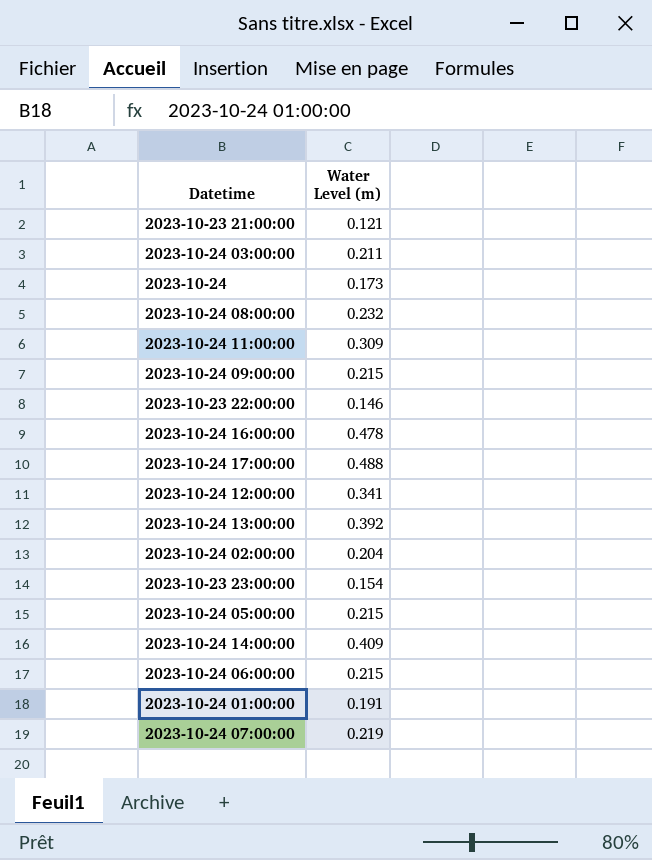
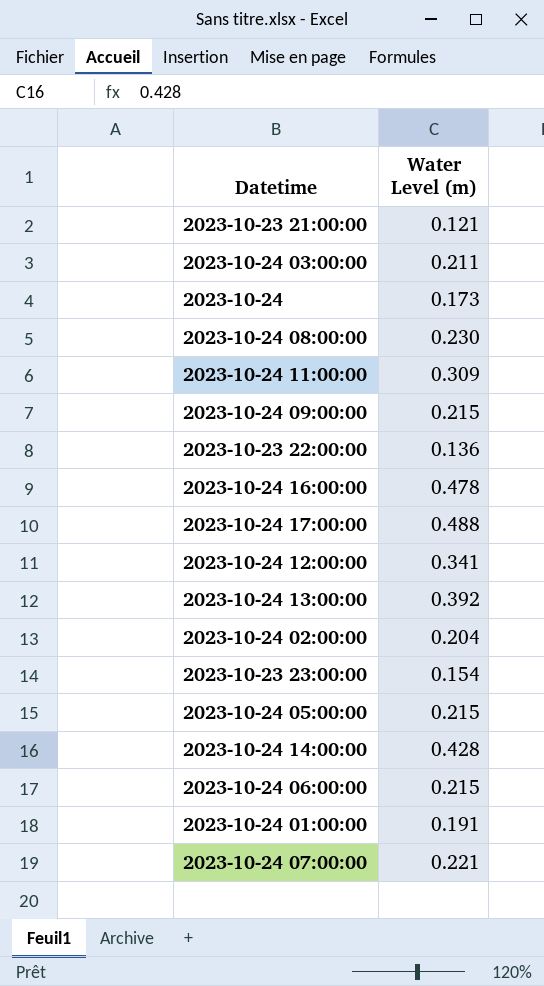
2023-10-24 08:00:00 | Water Level (m): 0.232 -> 0.230
2023-10-23 22:00:00 | Water Level (m): 0.146 -> 0.136
2023-10-24 14:00:00 | Water Level (m): 0.409 -> 0.428
2023-10-24 07:00:00 | Water Level (m): 0.219 -> 0.221

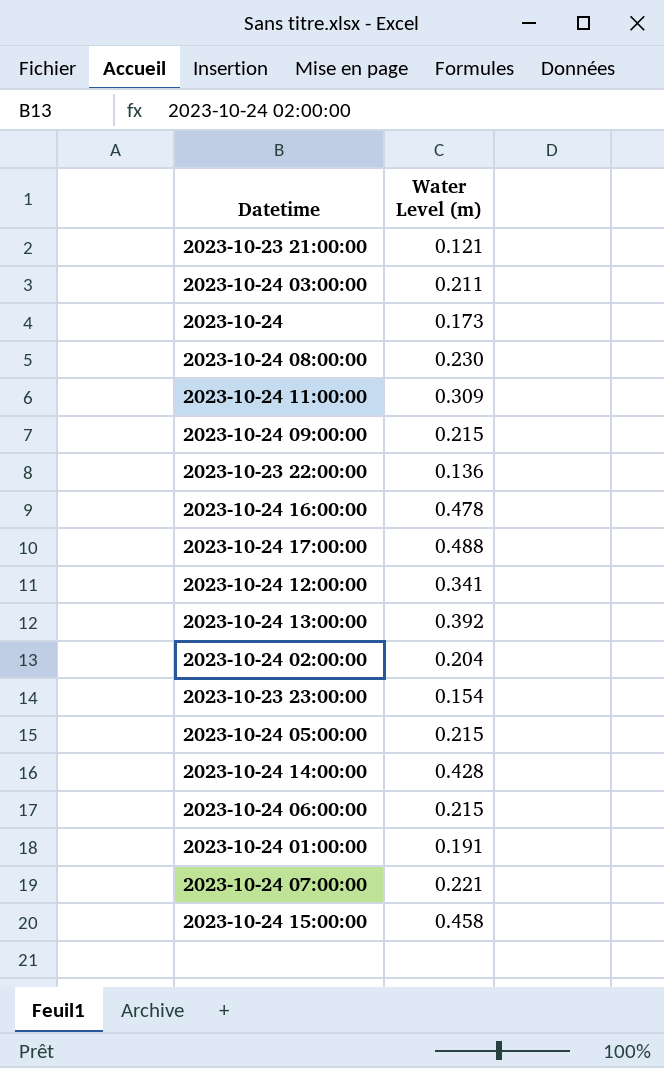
row 2023-10-24 15:00:00: none -> 0.458

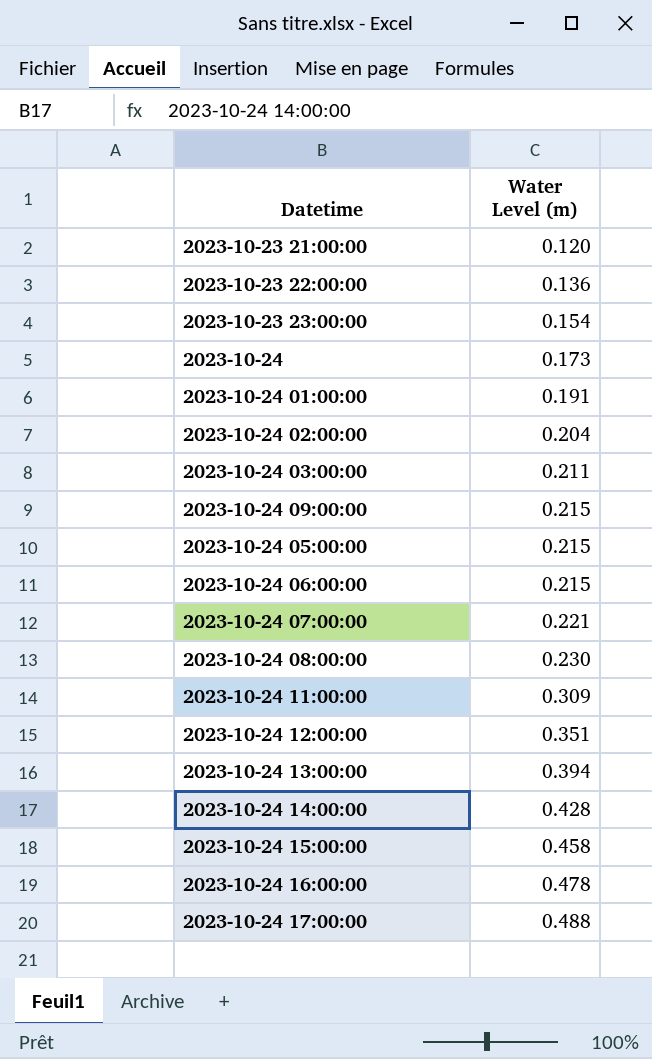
row order: none -> Water Level (m) ascending
2023-10-23 21:00:00 | Water Level (m): 0.121 -> 0.120
2023-10-24 12:00:00 | Water Level (m): 0.341 -> 0.351
2023-10-24 13:00:00 | Water Level (m): 0.392 -> 0.394

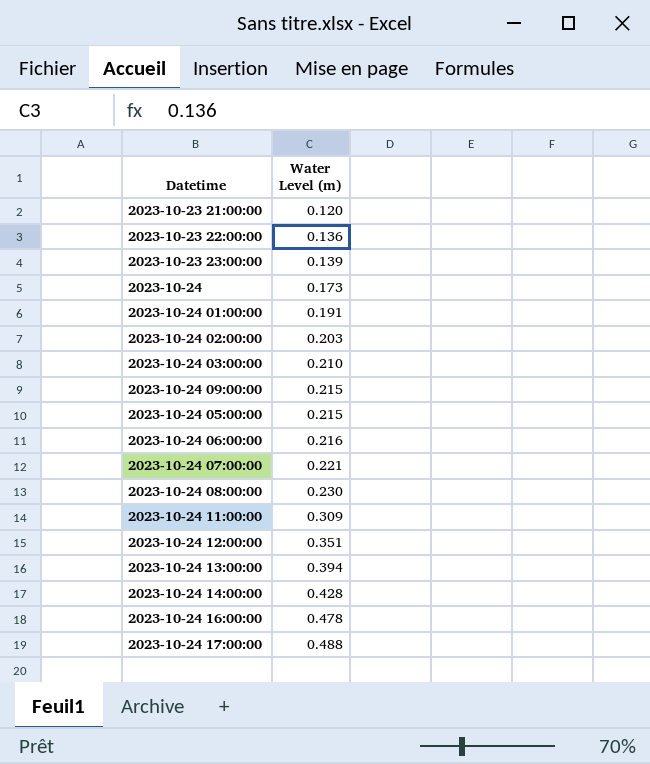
row 2023-10-24 15:00:00: 0.458 -> none
2023-10-23 23:00:00 | Water Level (m): 0.154 -> 0.139
2023-10-24 02:00:00 | Water Level (m): 0.204 -> 0.203
2023-10-24 03:00:00 | Water Level (m): 0.211 -> 0.210
2023-10-24 06:00:00 | Water Level (m): 0.215 -> 0.216

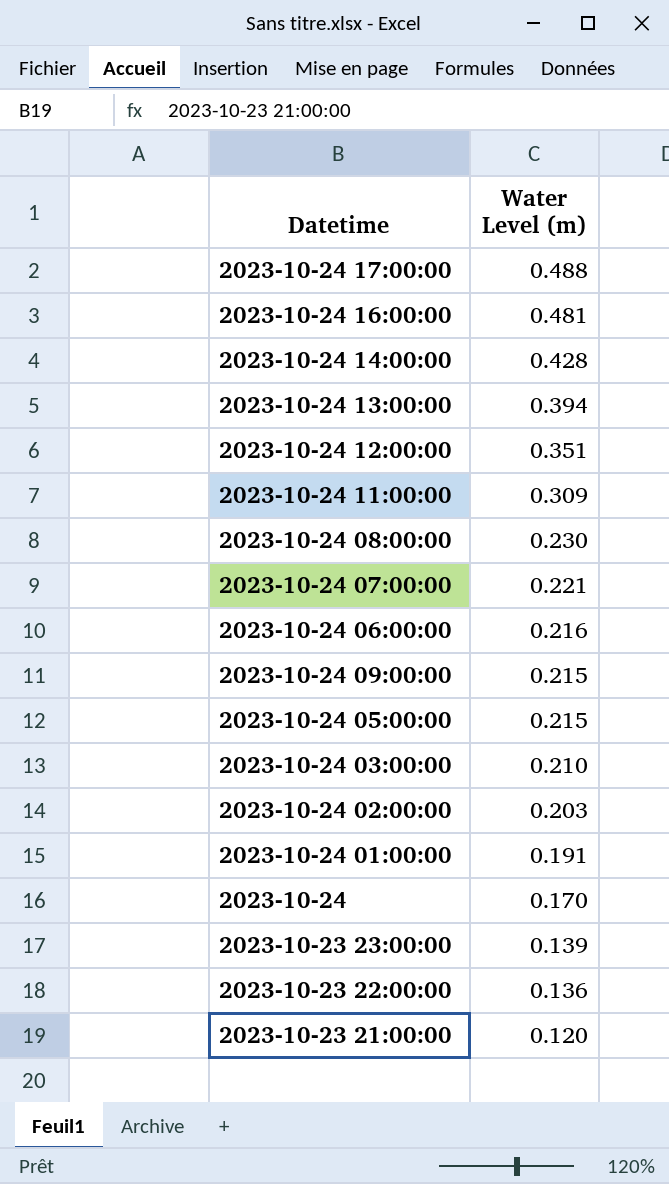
row order: Water Level (m) ascending -> Water Level (m) descending
2023-10-24 16:00:00 | Water Level (m): 0.478 -> 0.481
2023-10-24 | Water Level (m): 0.173 -> 0.170

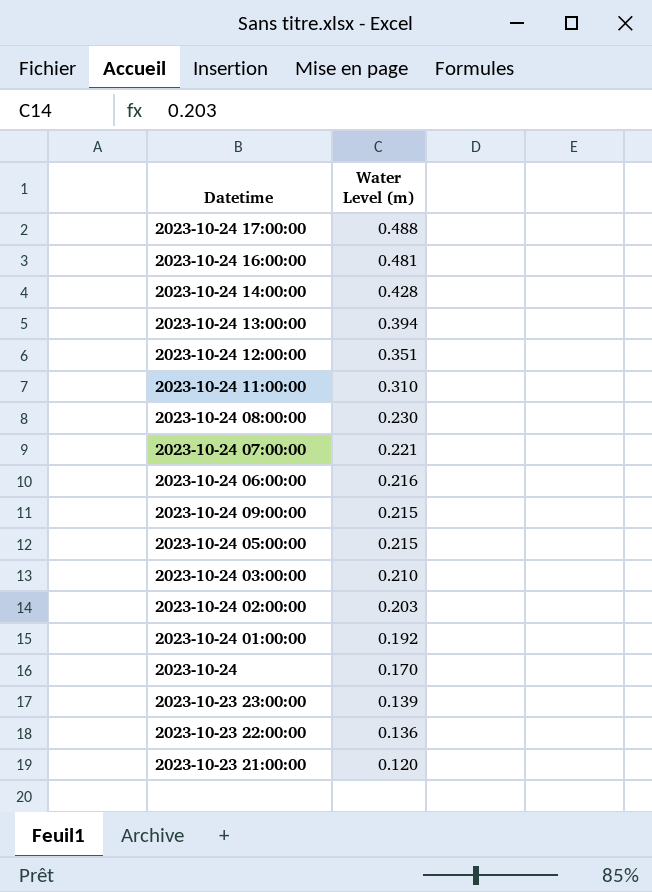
2023-10-24 11:00:00 | Water Level (m): 0.309 -> 0.310
2023-10-24 01:00:00 | Water Level (m): 0.191 -> 0.192

